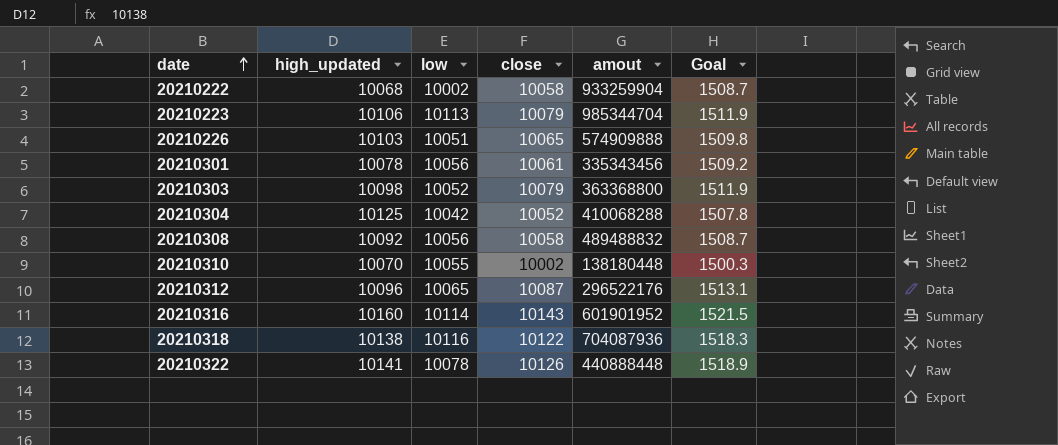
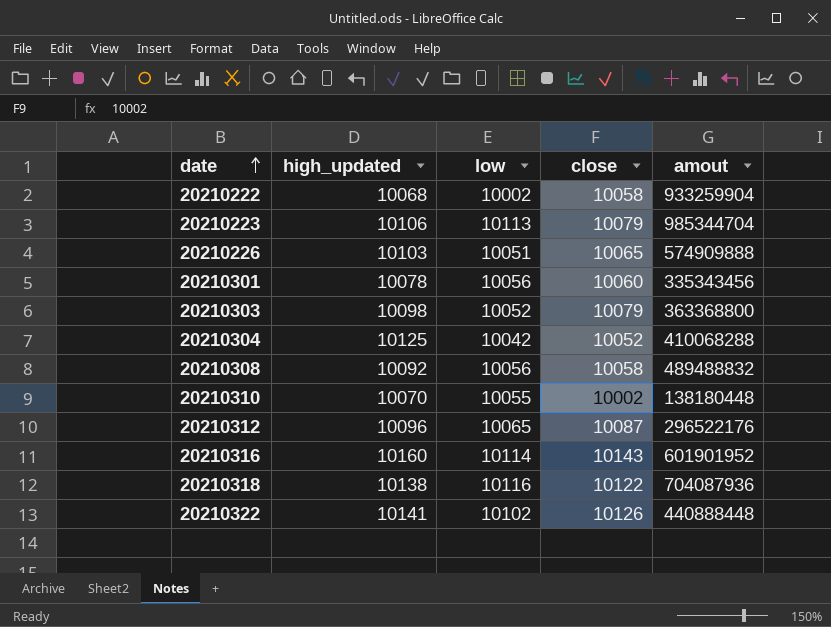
column Goal | formula: [close] * 0.15 -> none
20210301 | close: 10061 -> 10060
20210322 | low: 10078 -> 10102

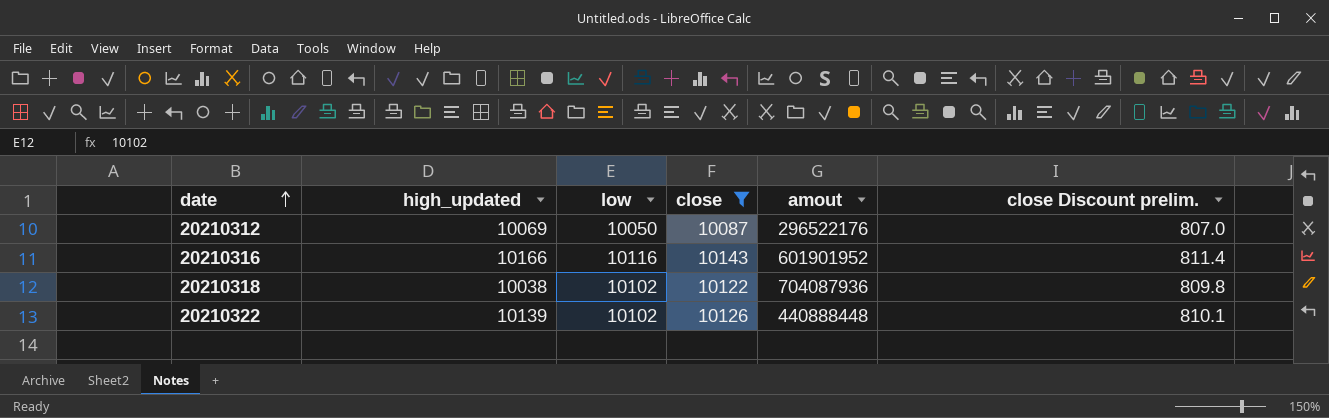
filter: none -> close >= 10087
column close Discount prelim. | formula: none -> [close] * 0.08
20210312 | high_updated: 10096 -> 10069
20210312 | low: 10065 -> 10050
20210316 | high_updated: 10160 -> 10166
20210316 | low: 10114 -> 10116
20210318 | high_updated: 10138 -> 10038
20210318 | low: 10116 -> 10102
20210322 | high_updated: 10141 -> 10139

